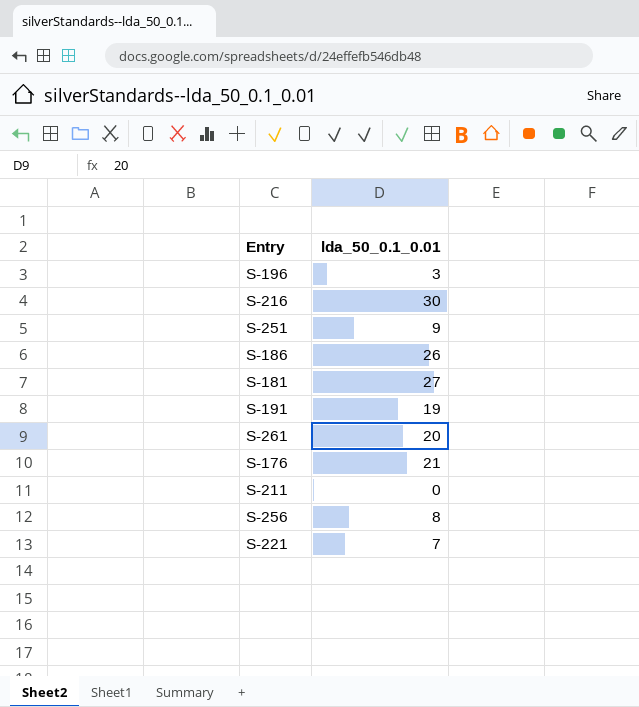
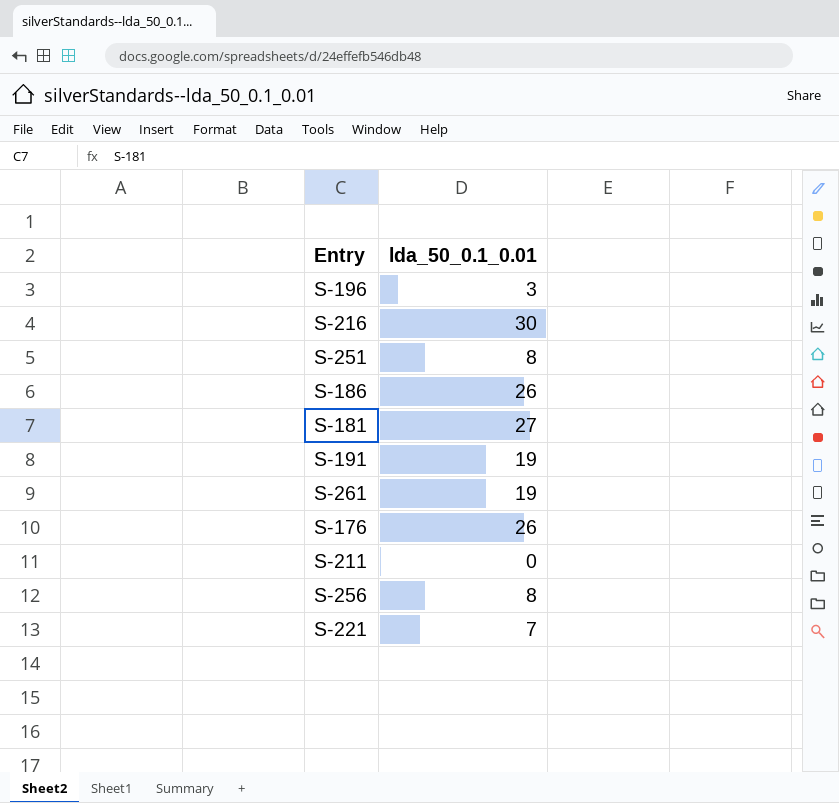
S-251 | lda_50_0.1_0.01: 9 -> 8
S-261 | lda_50_0.1_0.01: 20 -> 19
S-176 | lda_50_0.1_0.01: 21 -> 26

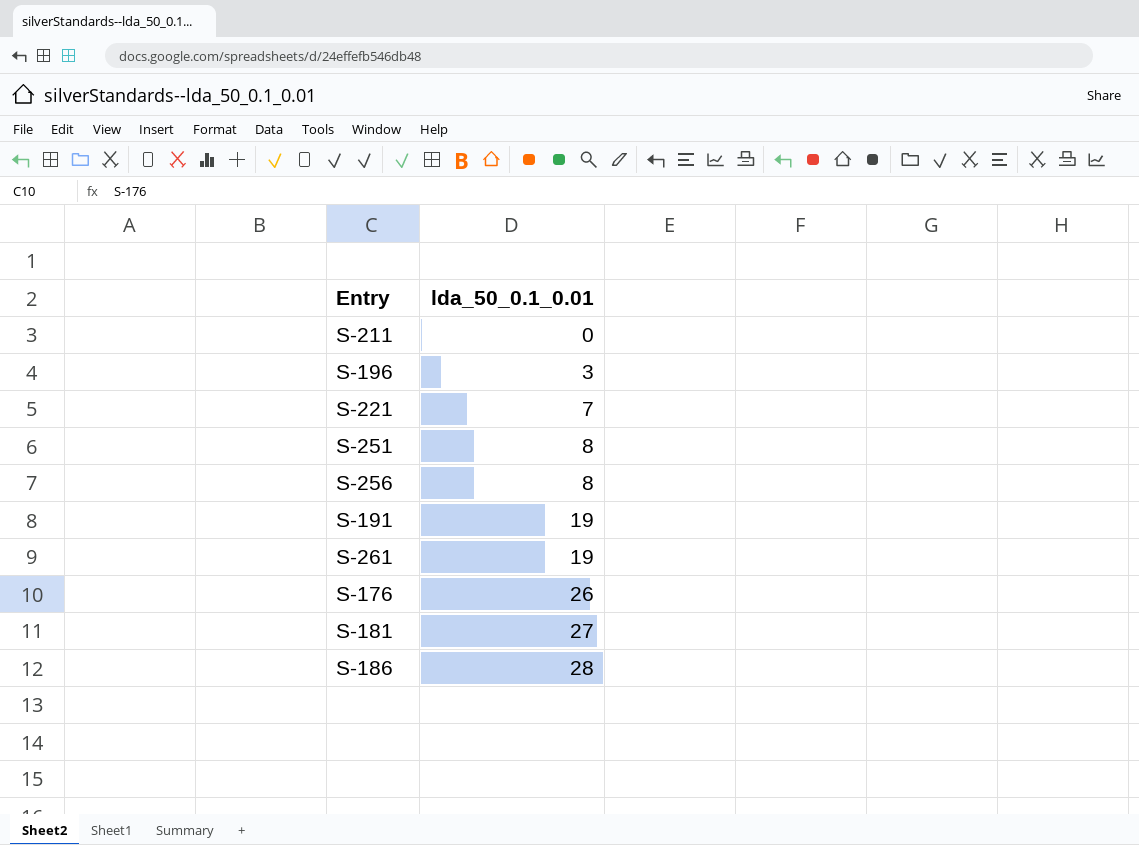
row order: none -> lda_50_0.1_0.01 ascending
row S-216: 30 -> none
S-186 | lda_50_0.1_0.01: 26 -> 28

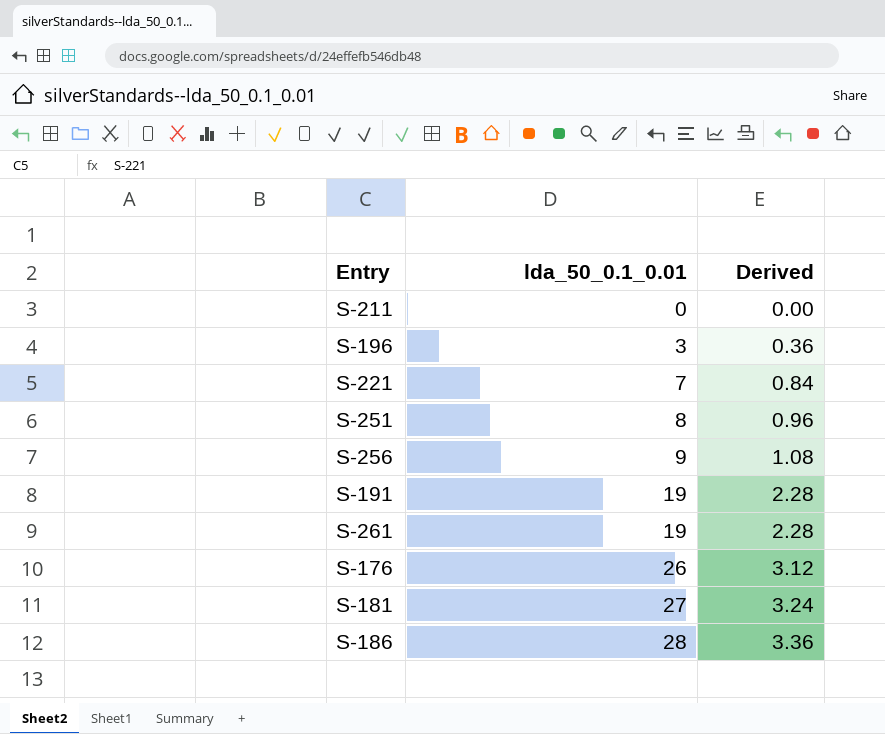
column Derived | formula: none -> [lda_50_0.1_0.01] * 0.12
S-256 | lda_50_0.1_0.01: 8 -> 9

